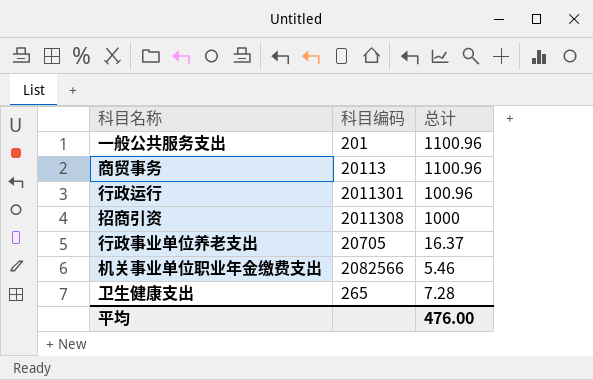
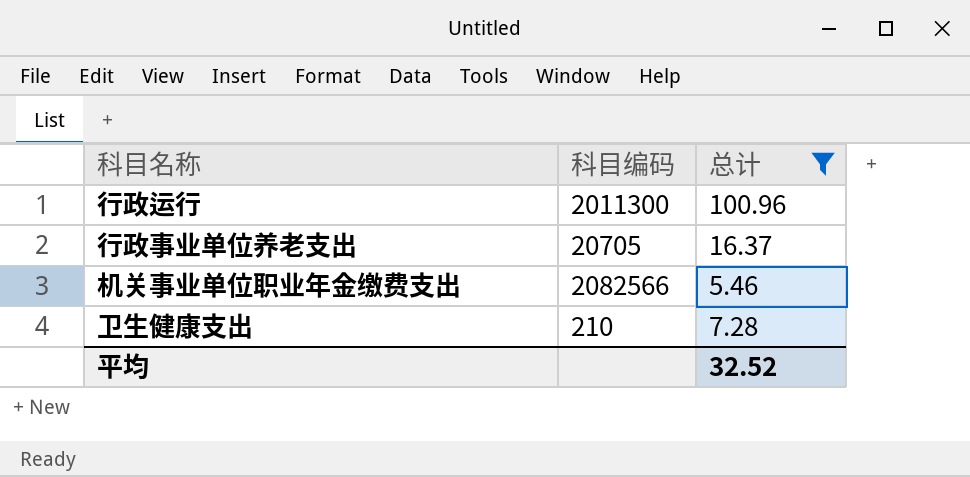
filter: none -> 总计 <= 100.96
行政运行 | 科目编码: 2011301 -> 2011300
卫生健康支出 | 科目编码: 265 -> 210
平均 | 总计: 476.00 -> 32.52

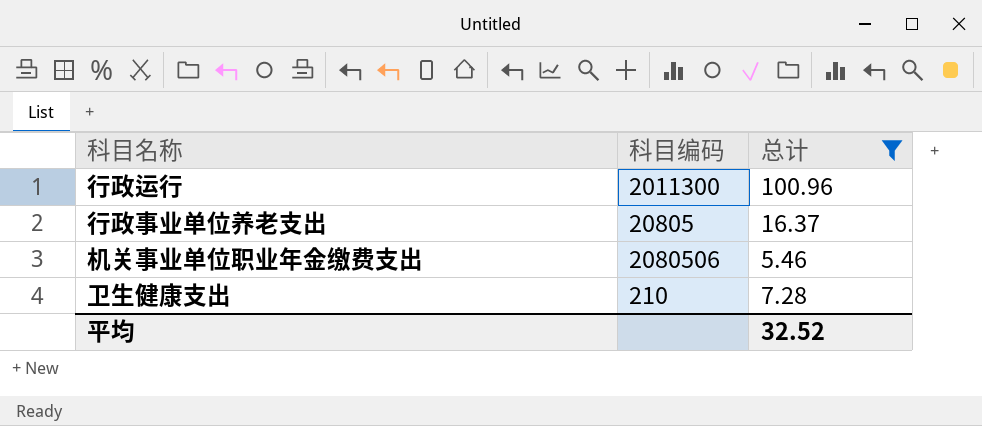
行政事业单位养老支出 | 科目编码: 20705 -> 20805
机关事业单位职业年金缴费支出 | 科目编码: 2082566 -> 2080506

